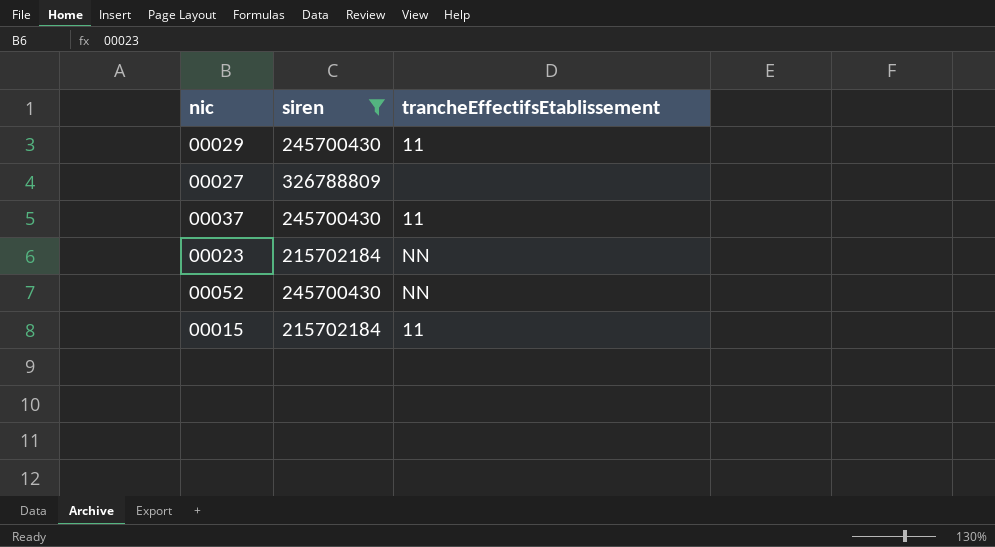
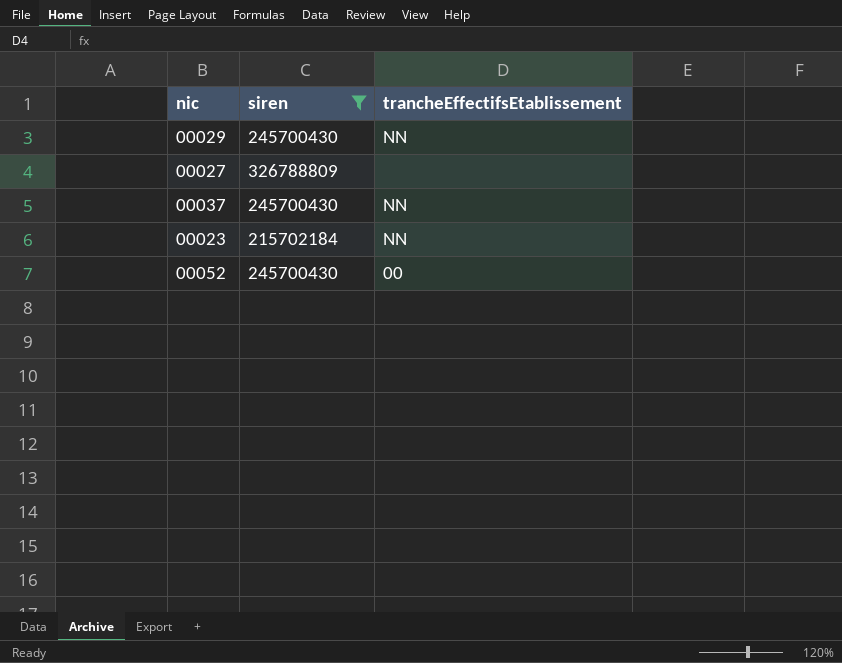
row 00015: 215702184 | 11 -> none
00029 | trancheEffectifsEtablissement: 11 -> NN
00037 | trancheEffectifsEtablissement: 11 -> NN
00052 | trancheEffectifsEtablissement: NN -> 00

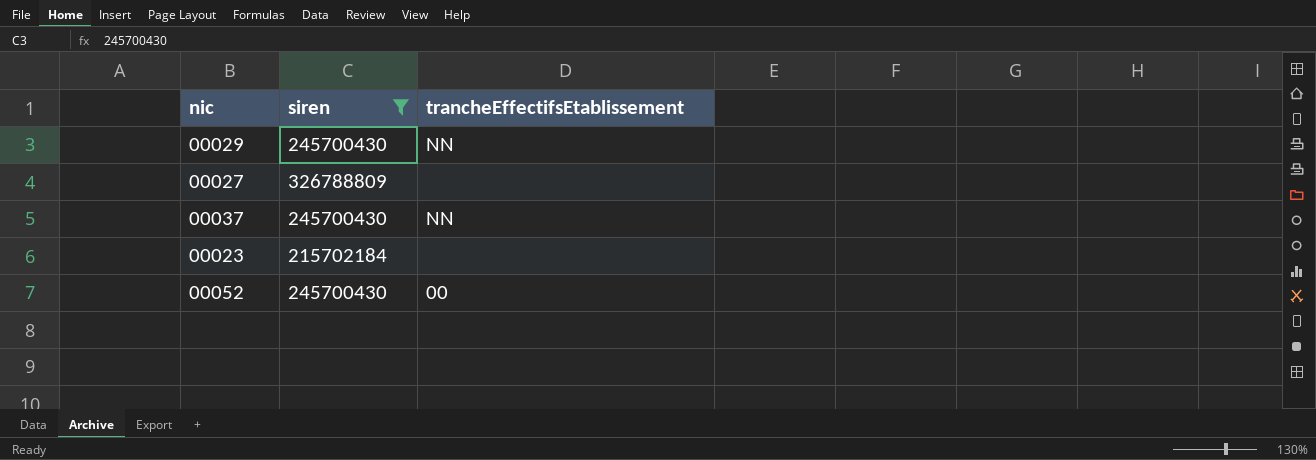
00023 | trancheEffectifsEtablissement: NN -> none

